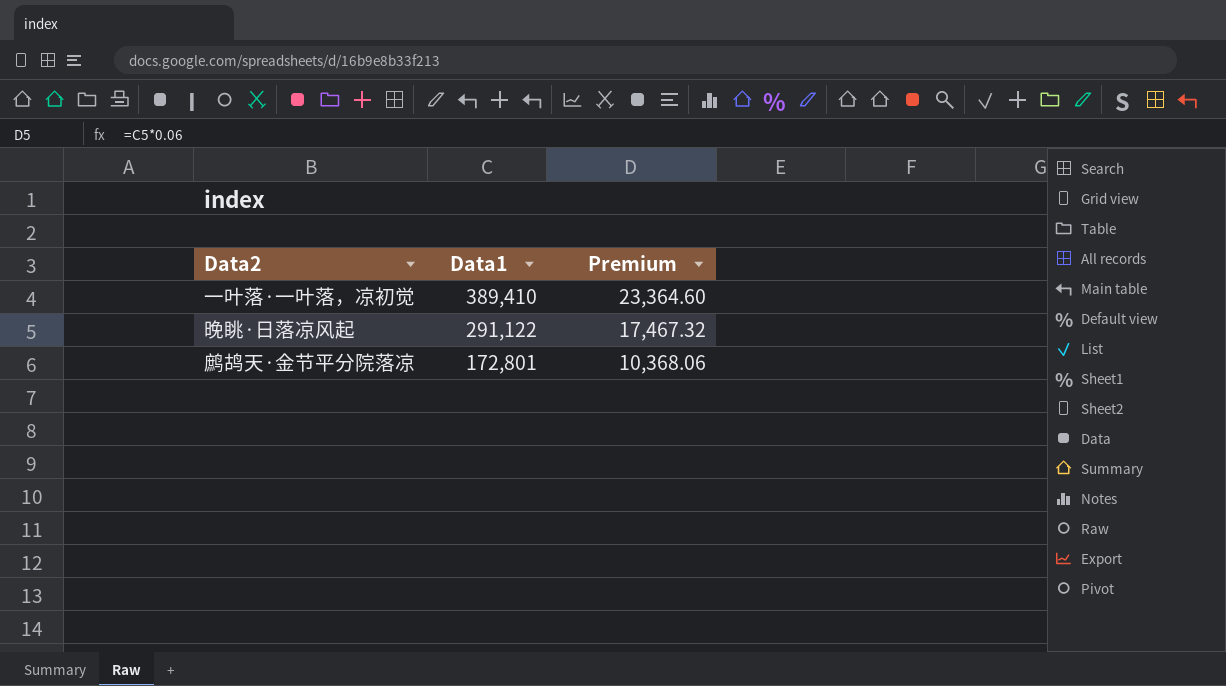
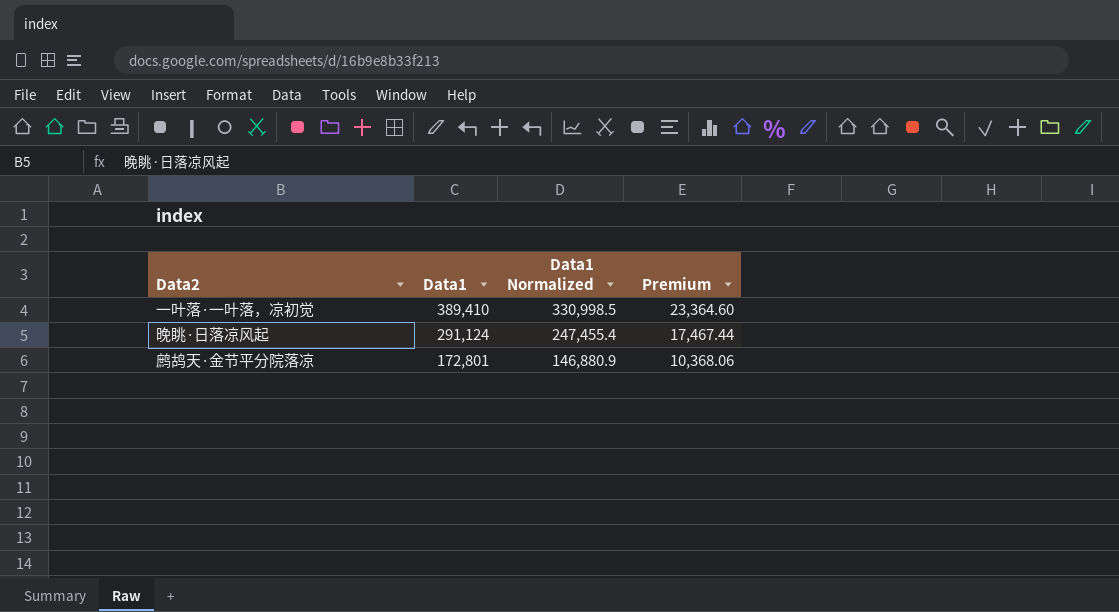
column Data1 Normalized | formula: none -> [Data1] * 0.85
晚眺·日落凉风起 | Data1: 291,122 -> 291,124
晚眺·日落凉风起 | Premium: 17,467.32 -> 17,467.44

